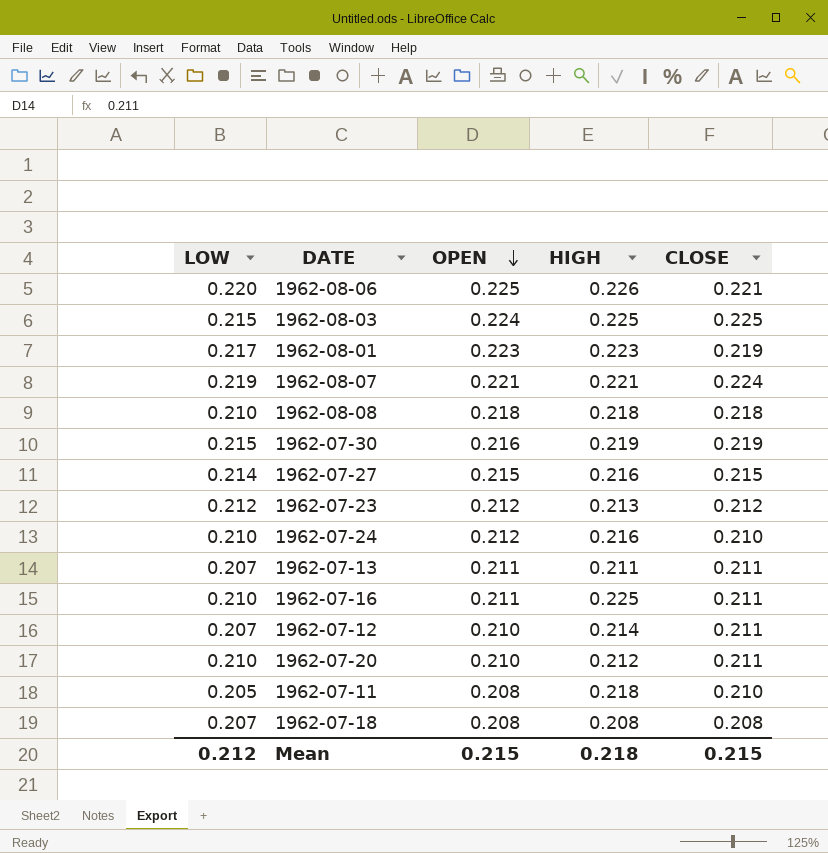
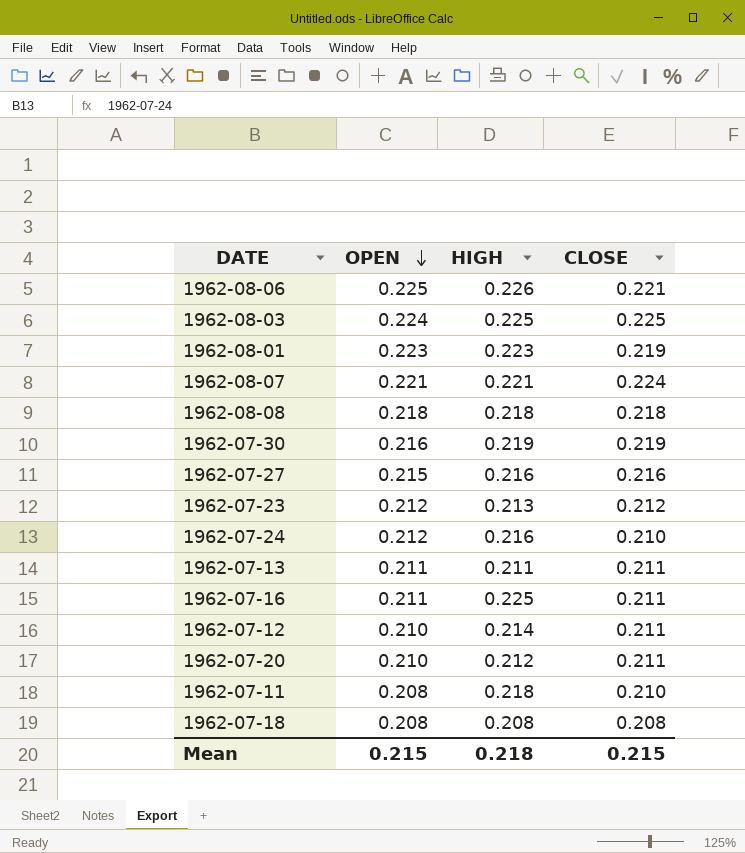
column LOW | position: 1 -> none
1962-07-27 | CLOSE: 0.215 -> 0.216

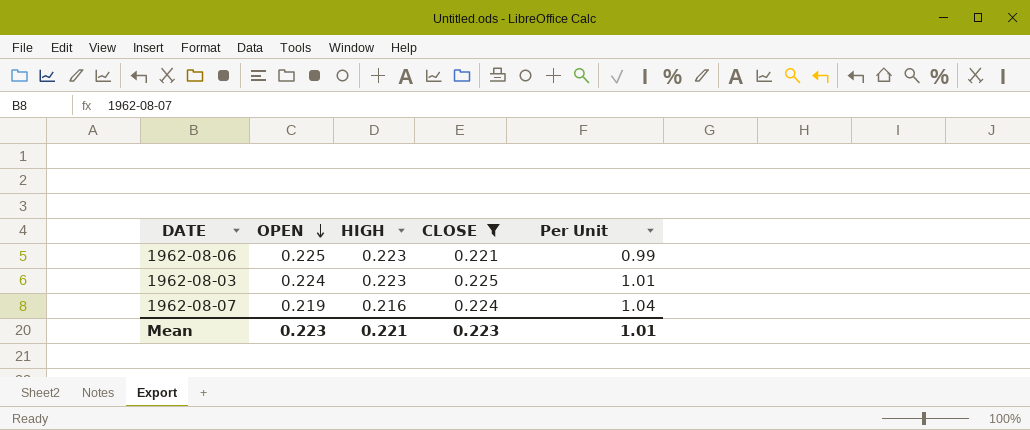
filter: none -> CLOSE >= 0.221
column Per Unit | formula: none -> [CLOSE] / [HIGH]
1962-08-06 | HIGH: 0.226 -> 0.223
1962-08-03 | HIGH: 0.225 -> 0.223
1962-08-07 | OPEN: 0.221 -> 0.219
1962-08-07 | HIGH: 0.221 -> 0.216
Mean | OPEN: 0.215 -> 0.223
Mean | HIGH: 0.218 -> 0.221
Mean | CLOSE: 0.215 -> 0.223

